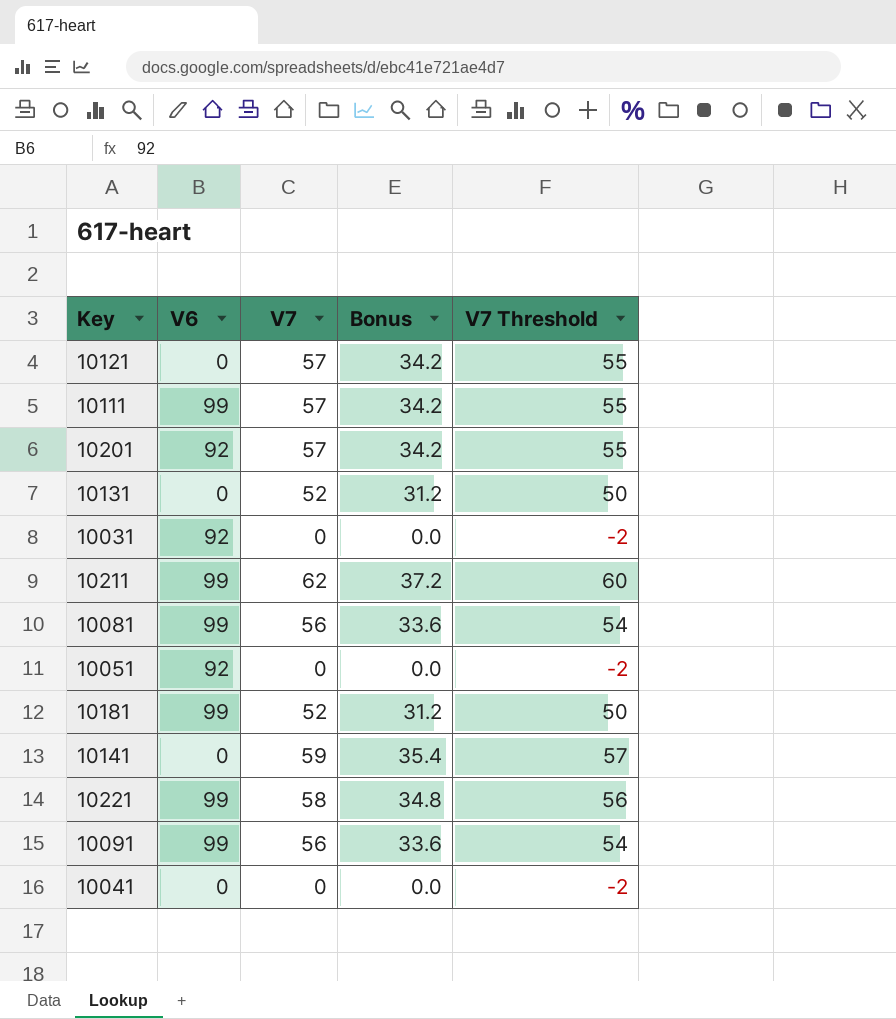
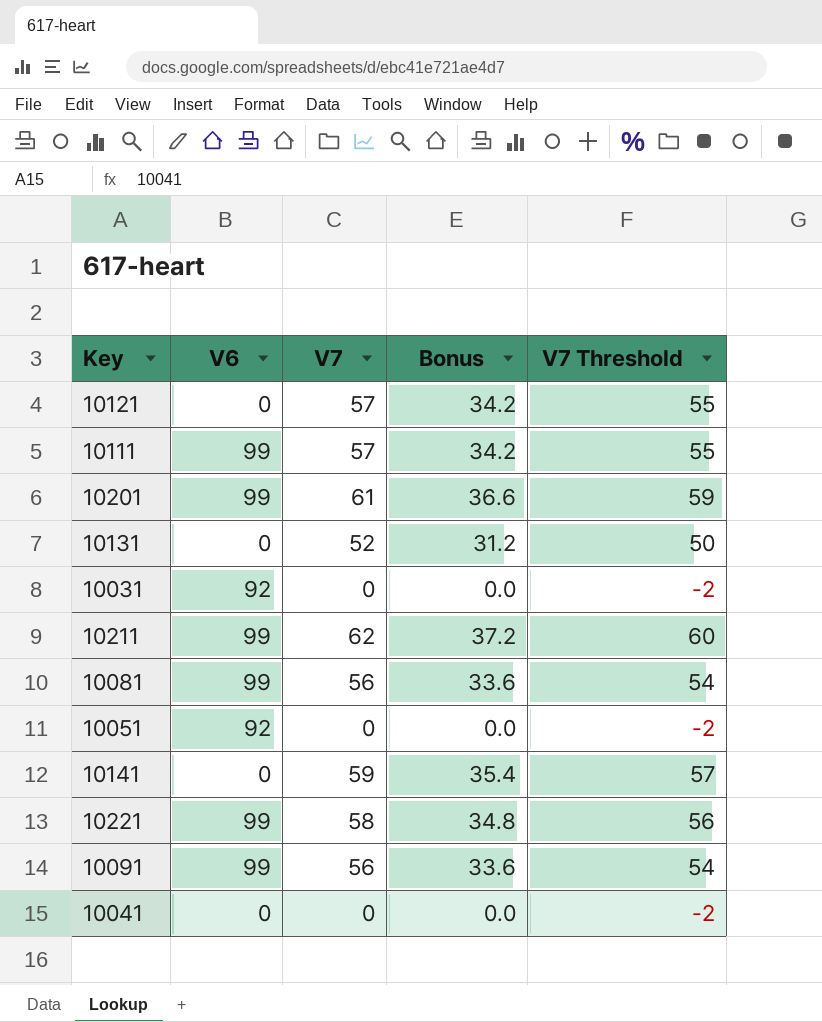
row 10181: 99 | 52 | 31.2 | 50 -> none
10201 | V6: 92 -> 99
10201 | V7: 57 -> 61
10201 | Bonus: 34.2 -> 36.6
10201 | V7 Threshold: 55 -> 59

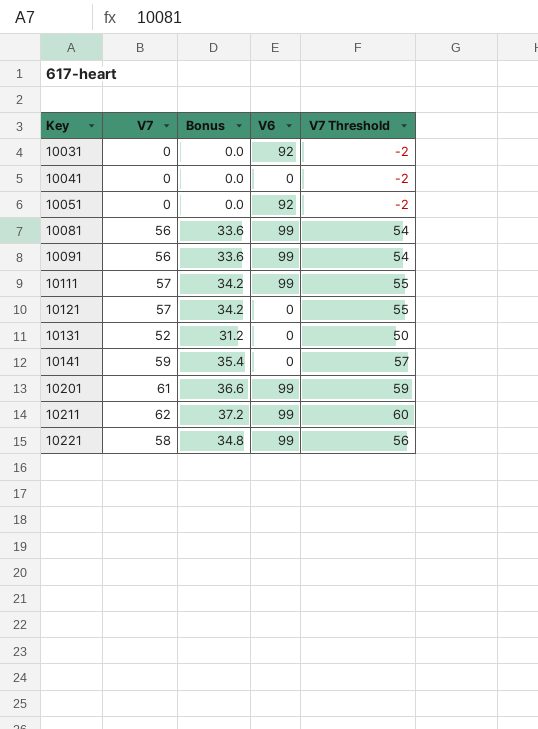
row order: none -> Key ascending
column V6 | position: 2 -> 4

